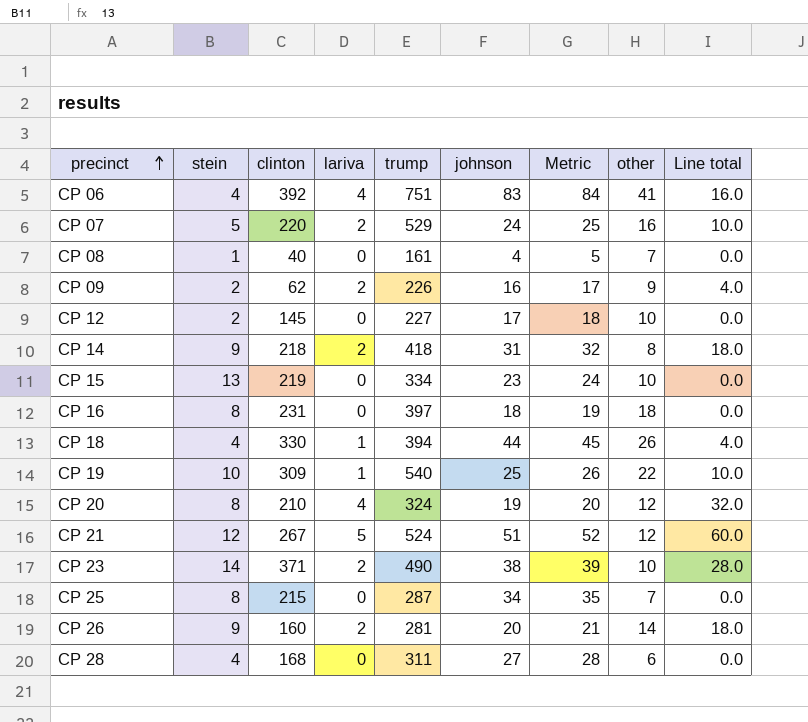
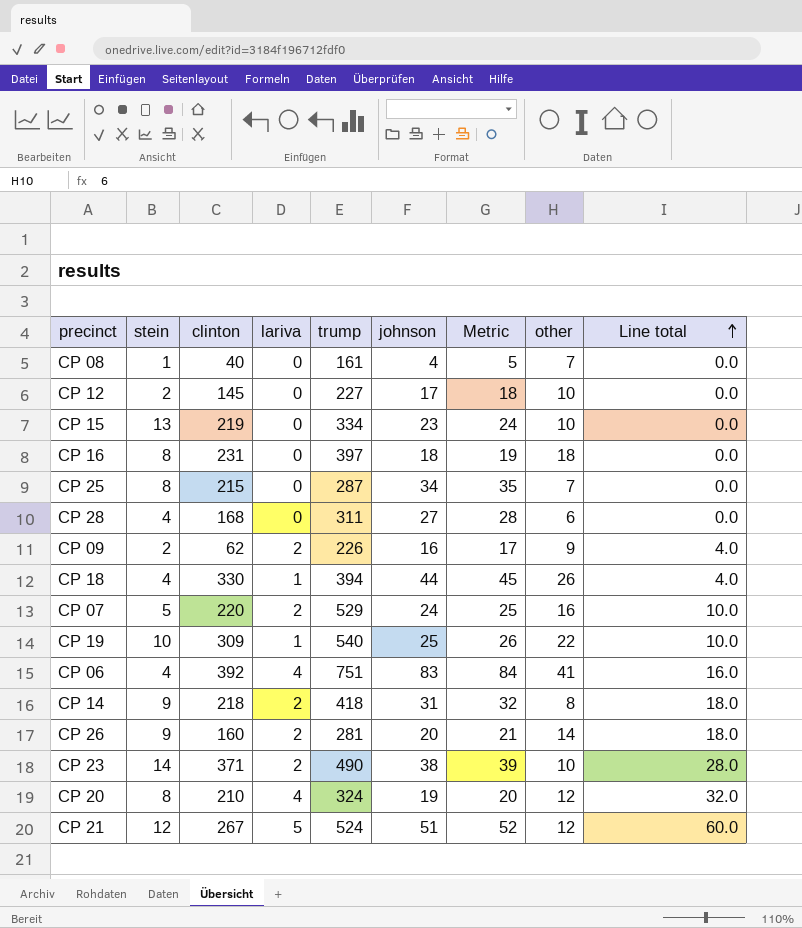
row order: precinct ascending -> Line total ascending

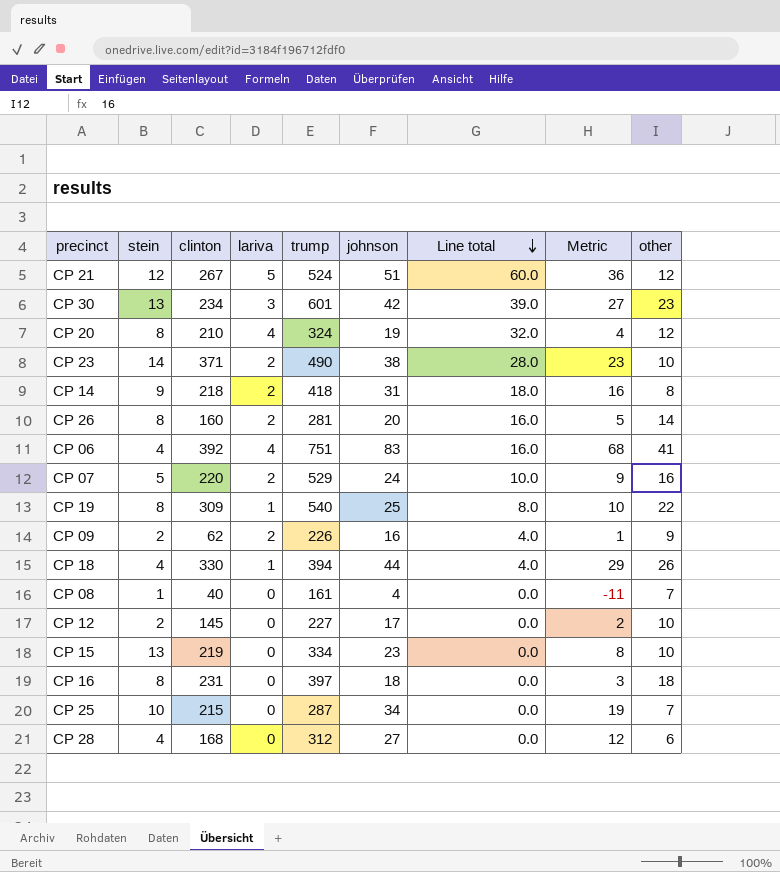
row order: Line total ascending -> Line total descending
column Line total | position: 9 -> 7
column Metric | formula: [johnson] + 1 -> [johnson] - 15
row CP 30: none -> 13 | 234 | 3 | 601 | 42 | 39.0 | 27 | 23
CP 26 | stein: 9 -> 8
CP 26 | Line total: 18.0 -> 16.0
CP 19 | stein: 10 -> 8
CP 19 | Line total: 10.0 -> 8.0
CP 25 | stein: 8 -> 10
CP 28 | trump: 311 -> 312

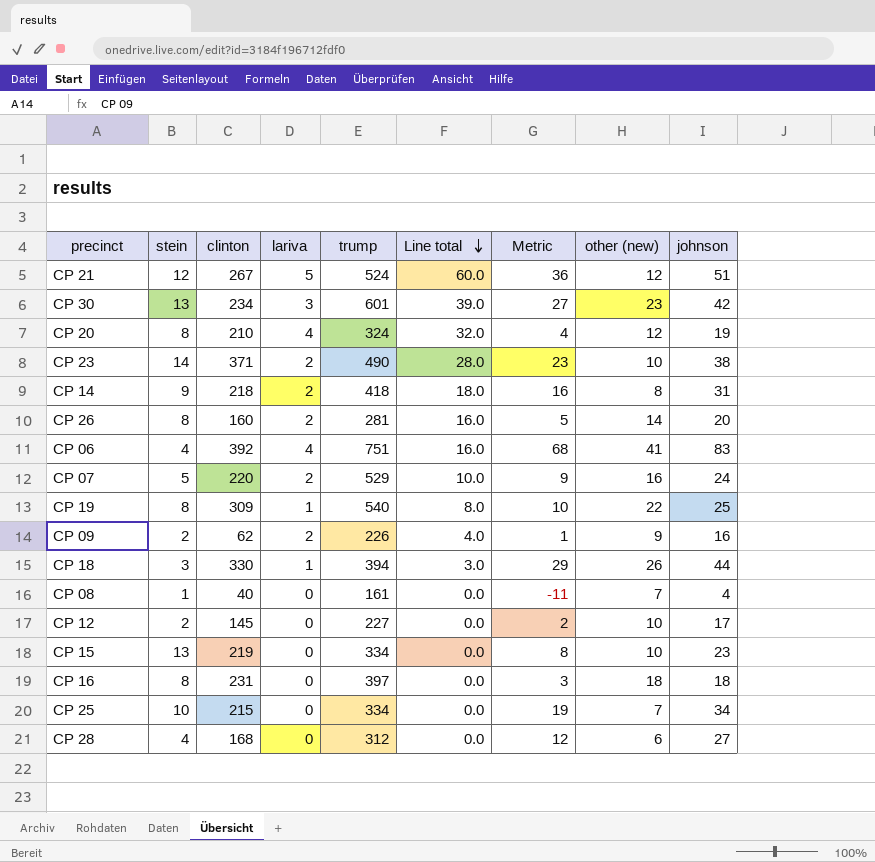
column name: other -> other (new)
column johnson | position: 6 -> 9
CP 18 | stein: 4 -> 3
CP 18 | Line total: 4.0 -> 3.0
CP 25 | trump: 287 -> 334

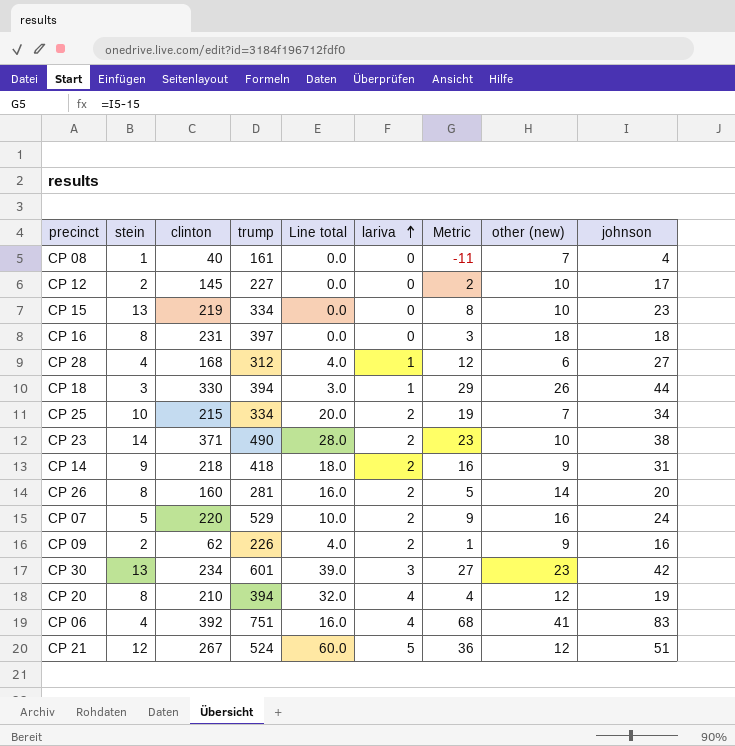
row order: Line total descending -> lariva ascending
column lariva | position: 4 -> 6
row CP 19: 8 | 309 | 1 | 540 | 8.0 | 10 | 22 | 25 -> none
CP 28 | Line total: 0.0 -> 4.0
CP 28 | lariva: 0 -> 1
CP 25 | Line total: 0.0 -> 20.0
CP 25 | lariva: 0 -> 2
CP 14 | other (new): 8 -> 9
CP 20 | trump: 324 -> 394

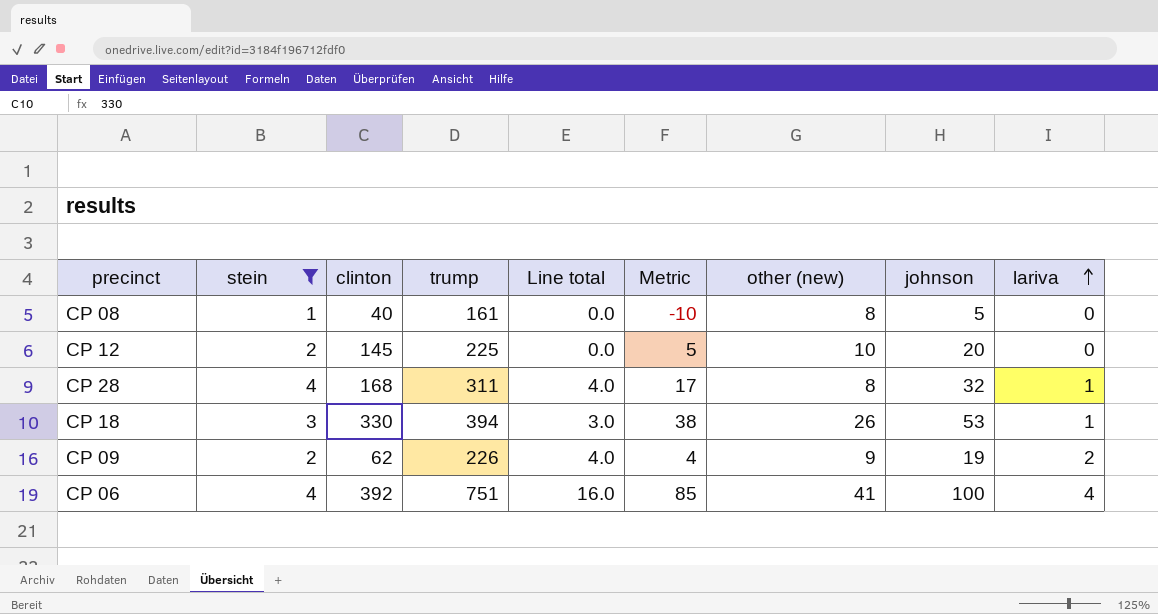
filter: none -> stein <= 4
column lariva | position: 6 -> 9
CP 08 | Metric: -11 -> -10
CP 08 | other (new): 7 -> 8
CP 08 | johnson: 4 -> 5
CP 12 | trump: 227 -> 225
CP 12 | Metric: 2 -> 5
CP 12 | johnson: 17 -> 20
CP 28 | trump: 312 -> 311
CP 28 | Metric: 12 -> 17
CP 28 | other (new): 6 -> 8
CP 28 | johnson: 27 -> 32
CP 18 | Metric: 29 -> 38
CP 18 | johnson: 44 -> 53
CP 09 | Metric: 1 -> 4
CP 09 | johnson: 16 -> 19
CP 06 | Metric: 68 -> 85
CP 06 | johnson: 83 -> 100

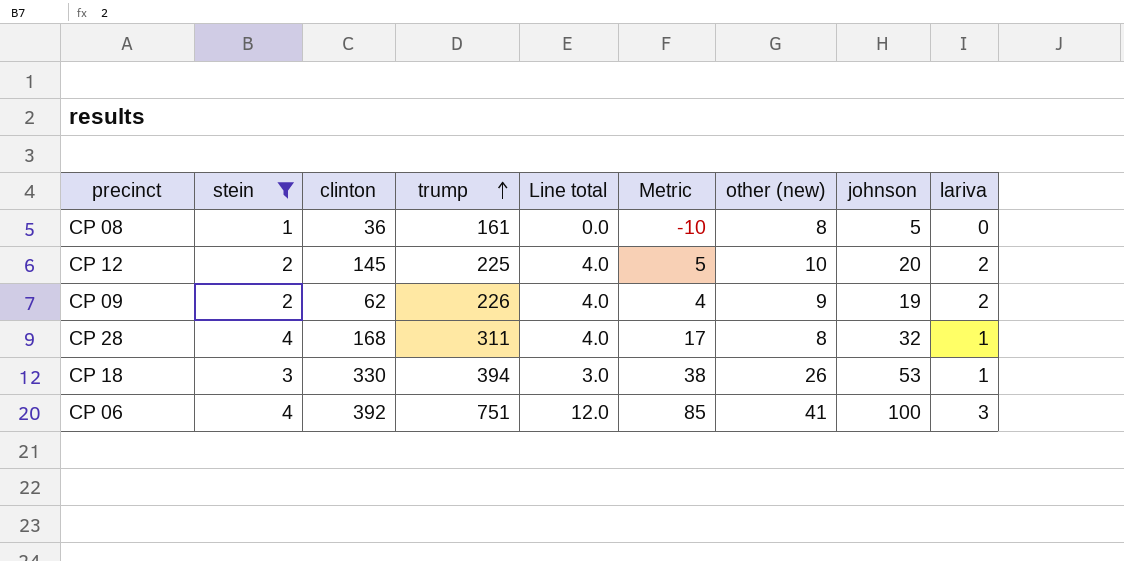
row order: lariva ascending -> trump ascending
CP 08 | clinton: 40 -> 36
CP 12 | Line total: 0.0 -> 4.0
CP 12 | lariva: 0 -> 2
CP 06 | Line total: 16.0 -> 12.0
CP 06 | lariva: 4 -> 3

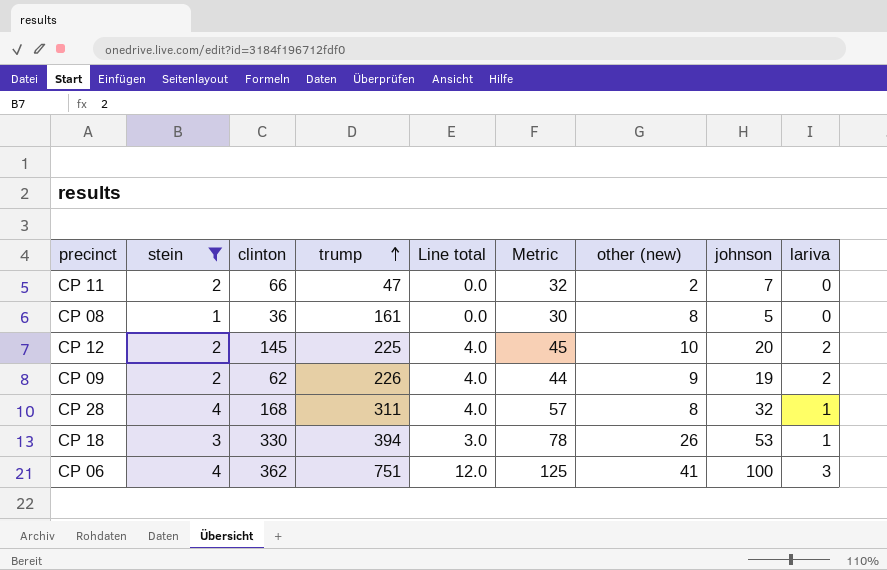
column Metric | formula: [johnson] - 15 -> [johnson] + 25
row CP 11: none -> 2 | 66 | 47 | 0.0 | 32 | 2 | 7 | 0
CP 06 | clinton: 392 -> 362

